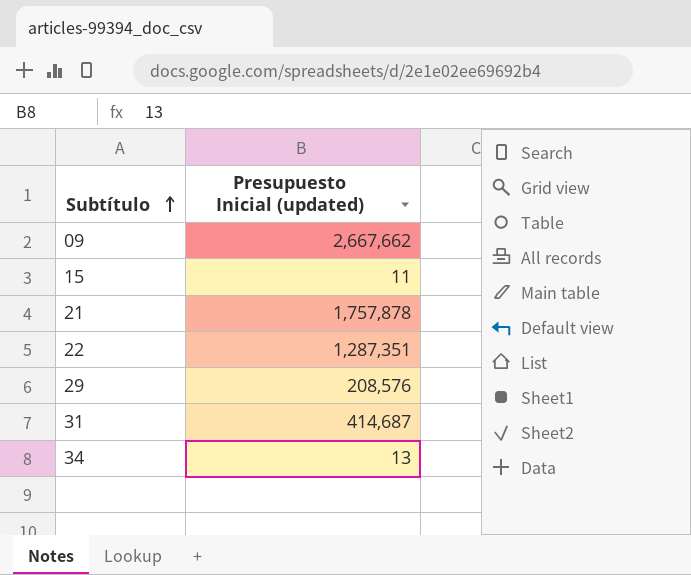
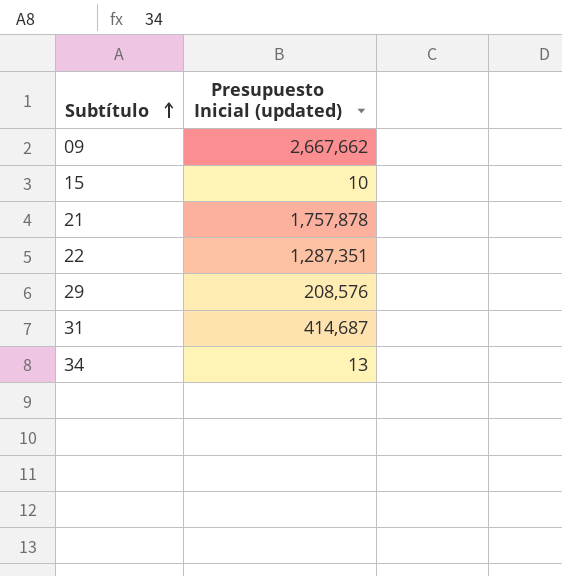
15 | Presupuesto Inicial (updated): 11 -> 10

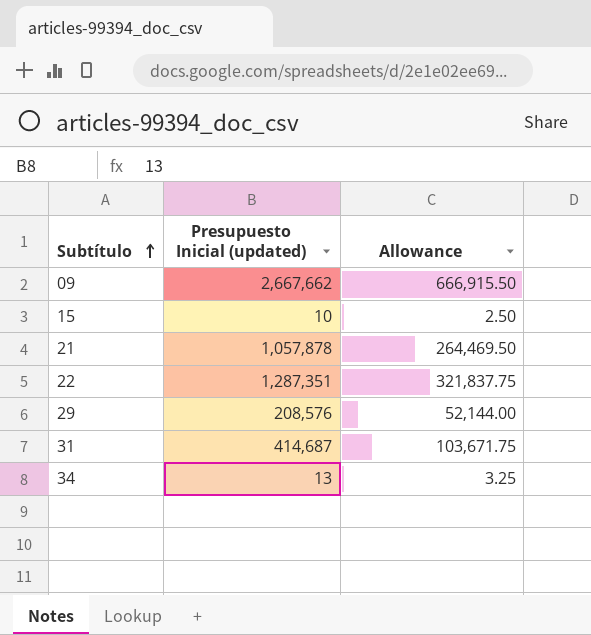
column Allowance | formula: none -> [Presupuesto Inicial (updated)] * 0.25
21 | Presupuesto Inicial (updated): 1,757,878 -> 1,057,878

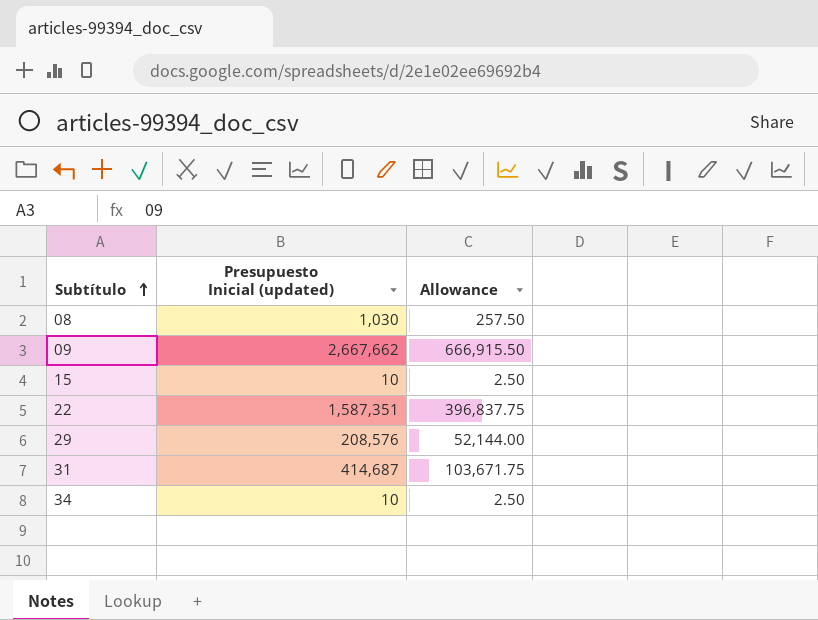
row 21: 1,057,878 | 264,469.50 -> none
row 08: none -> 1,030 | 257.50
22 | Presupuesto Inicial (updated): 1,287,351 -> 1,587,351
22 | Allowance: 321,837.75 -> 396,837.75
34 | Presupuesto Inicial (updated): 13 -> 10
34 | Allowance: 3.25 -> 2.50

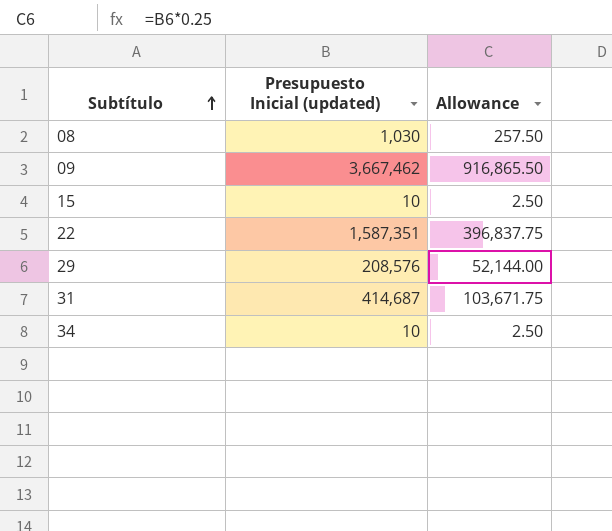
09 | Presupuesto Inicial (updated): 2,667,662 -> 3,667,462
09 | Allowance: 666,915.50 -> 916,865.50

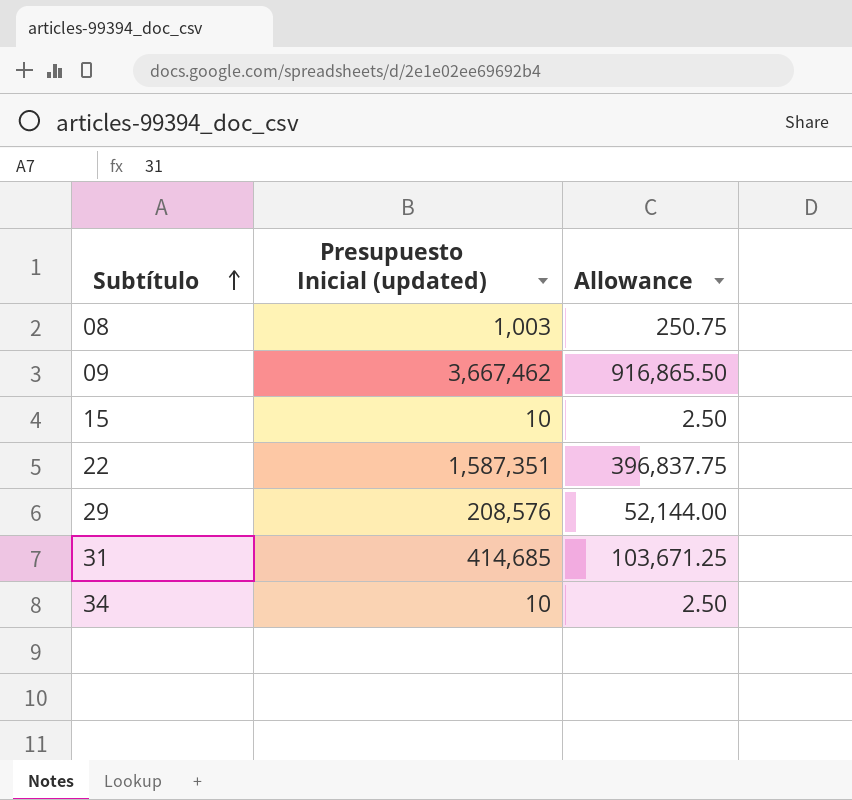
08 | Presupuesto Inicial (updated): 1,030 -> 1,003
08 | Allowance: 257.50 -> 250.75
31 | Presupuesto Inicial (updated): 414,687 -> 414,685
31 | Allowance: 103,671.75 -> 103,671.25

